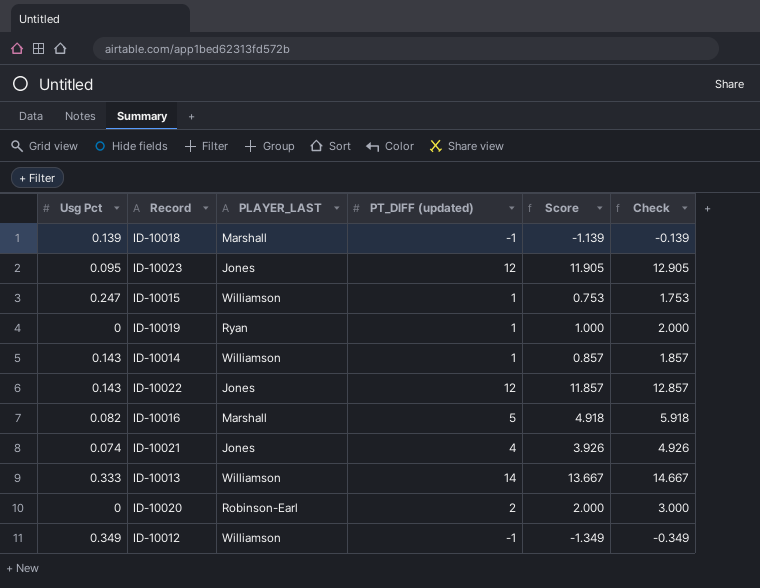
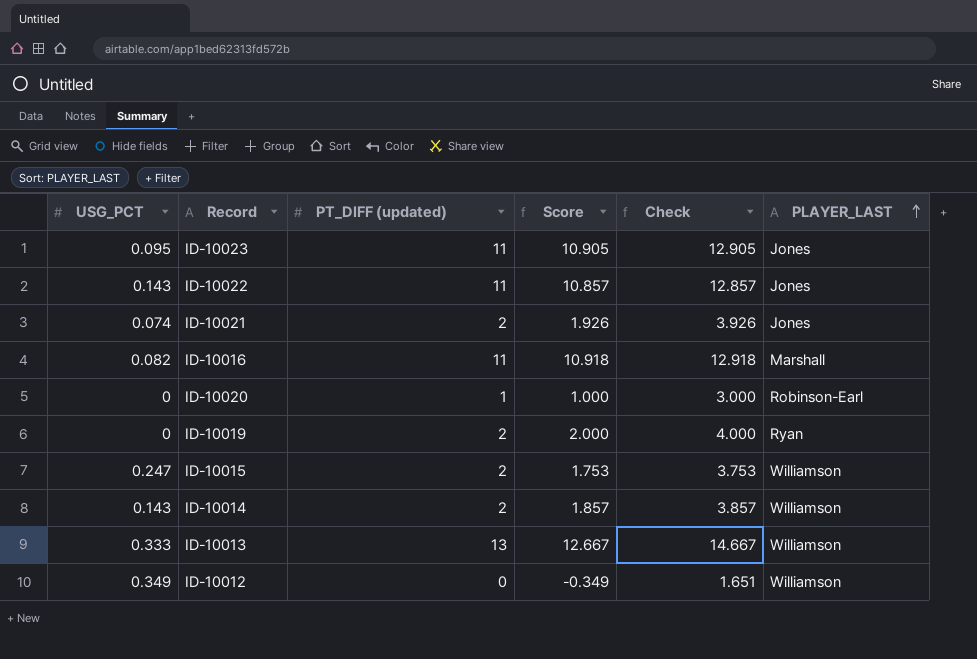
row order: none -> PLAYER_LAST ascending
column name: Usg Pct -> USG_PCT
column Check | formula: [Score] + 1 -> [Score] + 2
column PLAYER_LAST | position: 3 -> 6
row ID-10018: 0.139 | Marshall | -1 | -1.139 | -0.139 -> none
ID-10023 | PT_DIFF (updated): 12 -> 11
ID-10023 | Score: 11.905 -> 10.905
ID-10022 | PT_DIFF (updated): 12 -> 11
ID-10022 | Score: 11.857 -> 10.857
ID-10021 | PT_DIFF (updated): 4 -> 2
ID-10021 | Score: 3.926 -> 1.926
ID-10016 | PT_DIFF (updated): 5 -> 11
ID-10016 | Score: 4.918 -> 10.918
ID-10020 | PT_DIFF (updated): 2 -> 1
ID-10020 | Score: 2.000 -> 1.000
ID-10019 | PT_DIFF (updated): 1 -> 2
ID-10019 | Score: 1.000 -> 2.000
ID-10015 | PT_DIFF (updated): 1 -> 2
ID-10015 | Score: 0.753 -> 1.753
ID-10014 | PT_DIFF (updated): 1 -> 2
ID-10014 | Score: 0.857 -> 1.857
ID-10013 | PT_DIFF (updated): 14 -> 13
ID-10013 | Score: 13.667 -> 12.667
ID-10012 | PT_DIFF (updated): -1 -> 0
ID-10012 | Score: -1.349 -> -0.349

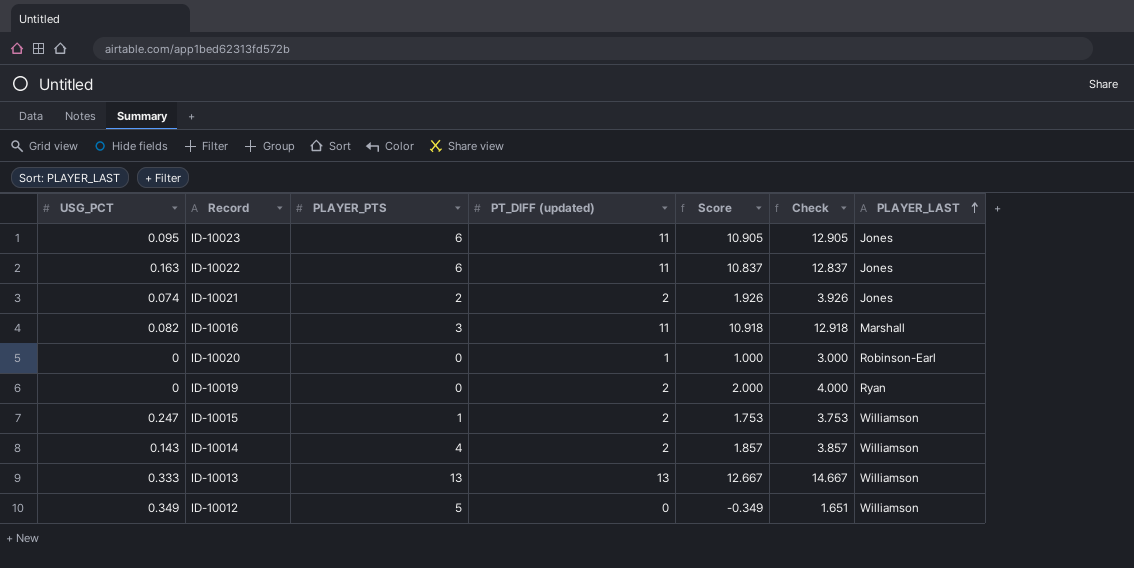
column PLAYER_PTS | position: none -> 3
ID-10022 | USG_PCT: 0.143 -> 0.163
ID-10022 | Score: 10.857 -> 10.837
ID-10022 | Check: 12.857 -> 12.837

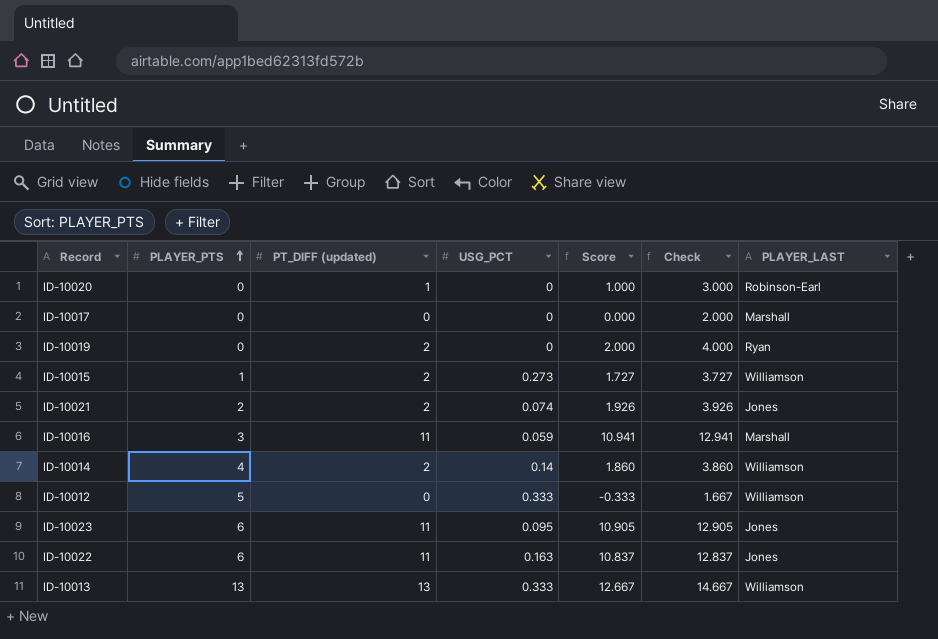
row order: PLAYER_LAST ascending -> PLAYER_PTS ascending
column USG_PCT | position: 1 -> 4
row ID-10017: none -> 0 | 0 | 0 | 0.000 | 2.000 | Marshall
ID-10015 | USG_PCT: 0.247 -> 0.273
ID-10015 | Score: 1.753 -> 1.727
ID-10015 | Check: 3.753 -> 3.727
ID-10016 | USG_PCT: 0.082 -> 0.059
ID-10016 | Score: 10.918 -> 10.941
ID-10016 | Check: 12.918 -> 12.941
ID-10014 | USG_PCT: 0.143 -> 0.14
ID-10014 | Score: 1.857 -> 1.860
ID-10014 | Check: 3.857 -> 3.860
ID-10012 | USG_PCT: 0.349 -> 0.333
ID-10012 | Score: -0.349 -> -0.333
ID-10012 | Check: 1.651 -> 1.667

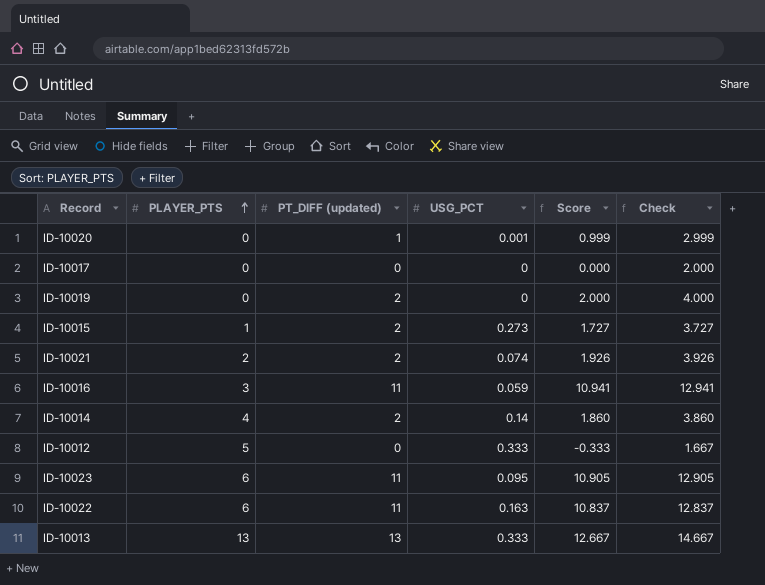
column PLAYER_LAST | position: 7 -> none
ID-10020 | USG_PCT: 0 -> 0.001
ID-10020 | Score: 1.000 -> 0.999
ID-10020 | Check: 3.000 -> 2.999

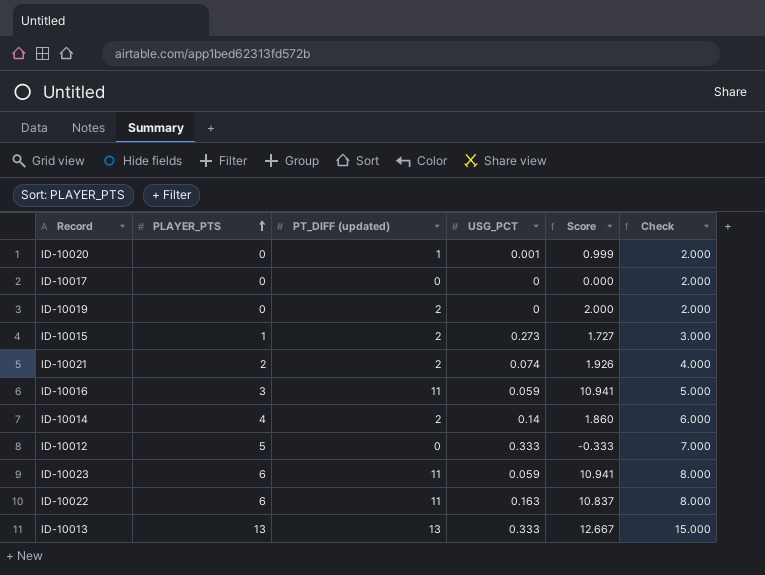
column Check | formula: [Score] + 2 -> [PLAYER_PTS] + 2
ID-10023 | USG_PCT: 0.095 -> 0.059
ID-10023 | Score: 10.905 -> 10.941

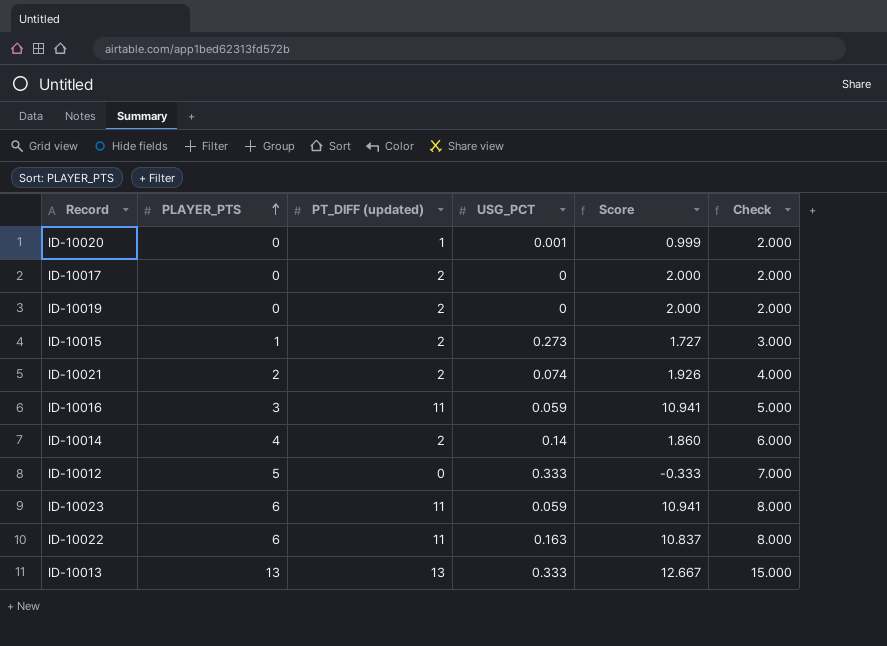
ID-10017 | PT_DIFF (updated): 0 -> 2
ID-10017 | Score: 0.000 -> 2.000

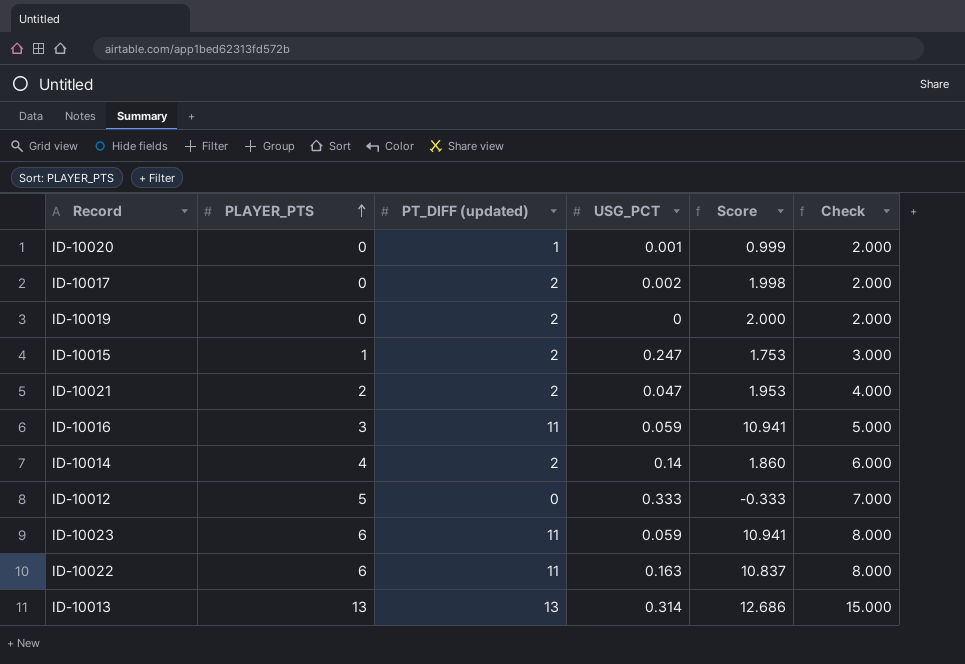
ID-10017 | USG_PCT: 0 -> 0.002
ID-10017 | Score: 2.000 -> 1.998
ID-10015 | USG_PCT: 0.273 -> 0.247
ID-10015 | Score: 1.727 -> 1.753
ID-10021 | USG_PCT: 0.074 -> 0.047
ID-10021 | Score: 1.926 -> 1.953
ID-10013 | USG_PCT: 0.333 -> 0.314
ID-10013 | Score: 12.667 -> 12.686

